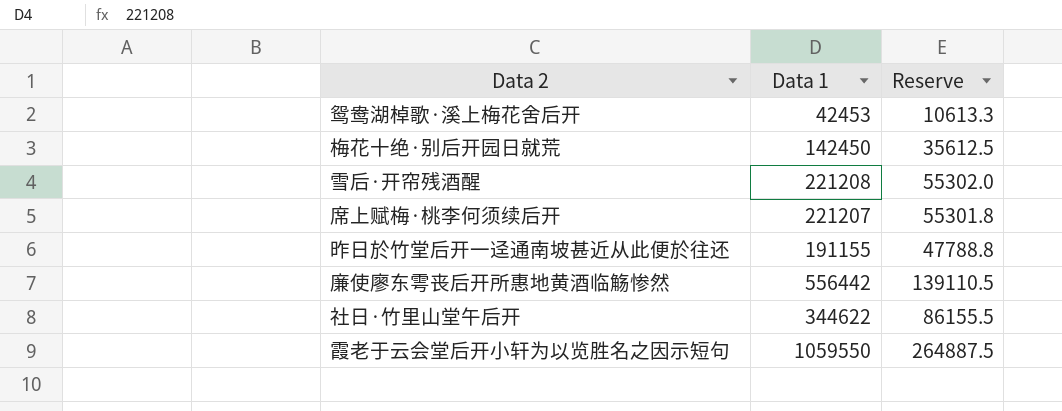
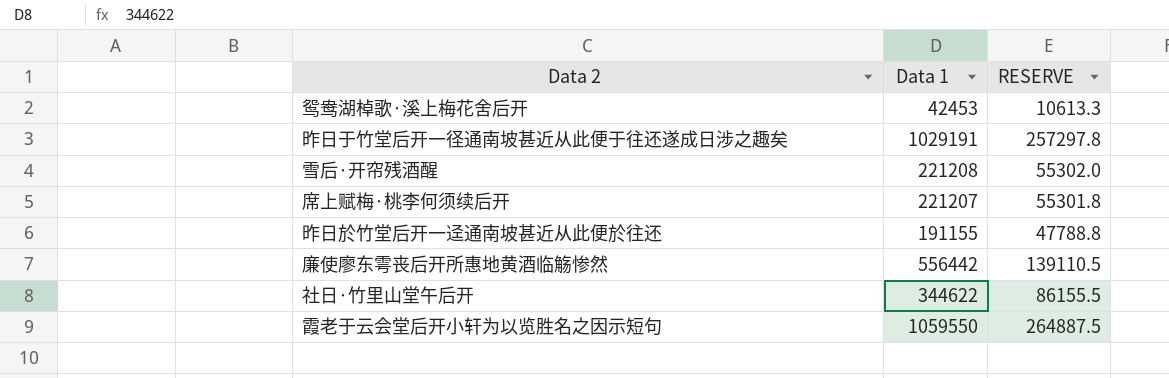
column name: Reserve -> RESERVE
row 梅花十绝·别后开园日就荒: 142450 | 35612.5 -> none
row 昨日于竹堂后开一径通南坡甚近从此便于往还遂成日涉之趣矣: none -> 1029191 | 257297.8

